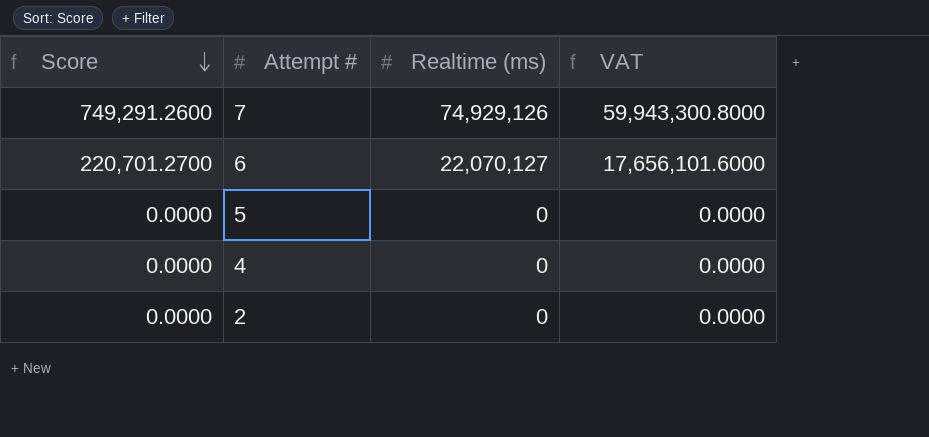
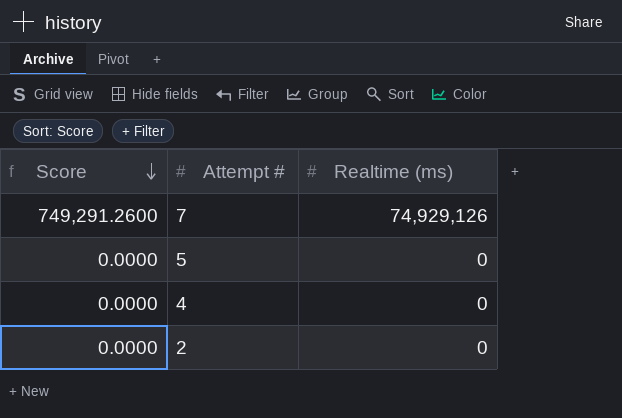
column VAT | formula: [Realtime (ms)] * 0.8 -> none
row 6: 220,701.2700 | 22,070,127 | 17,656,101.6000 -> none

